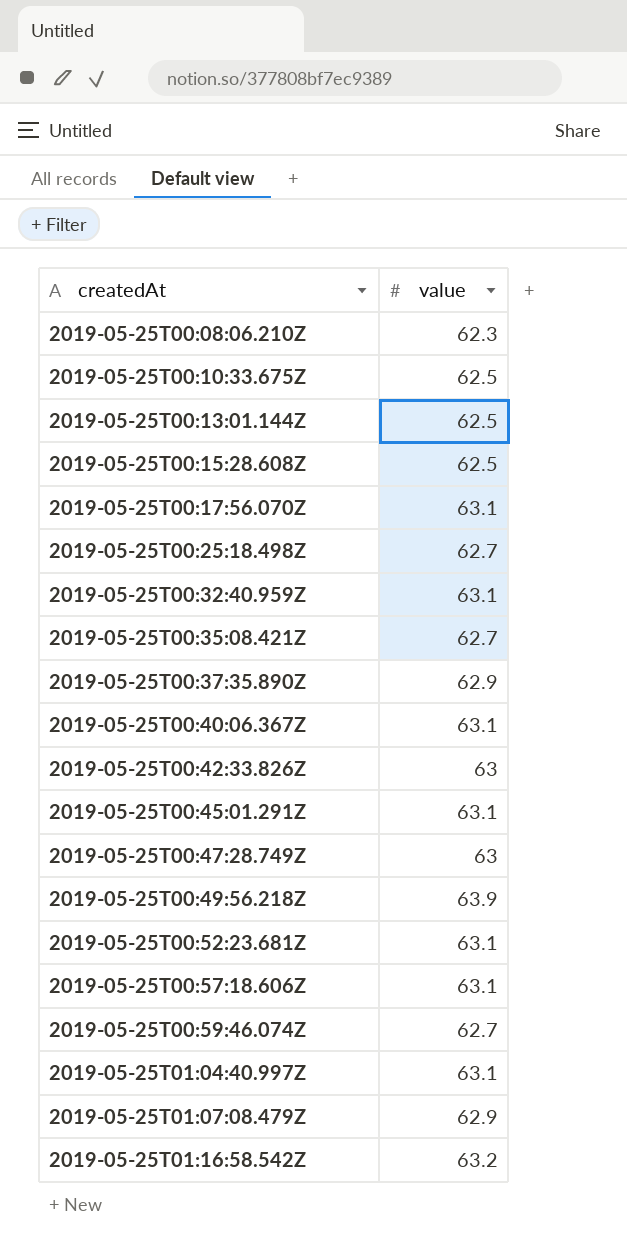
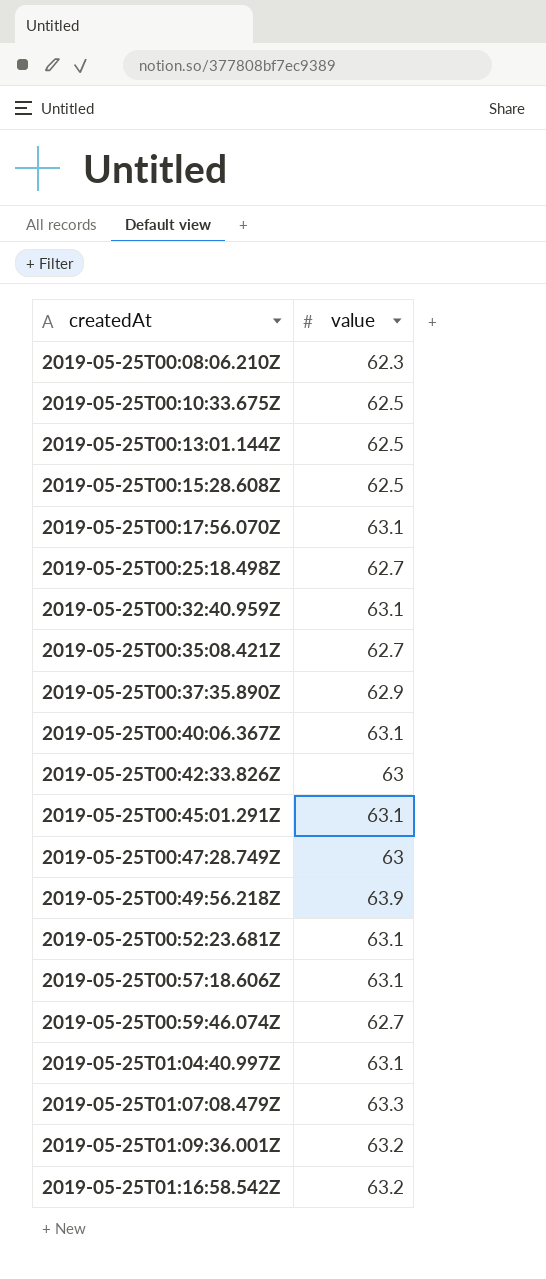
2019-05-25T01:07:08.479Z | value: 62.9 -> 63.3
row 2019-05-25T01:09:36.001Z: none -> 63.2

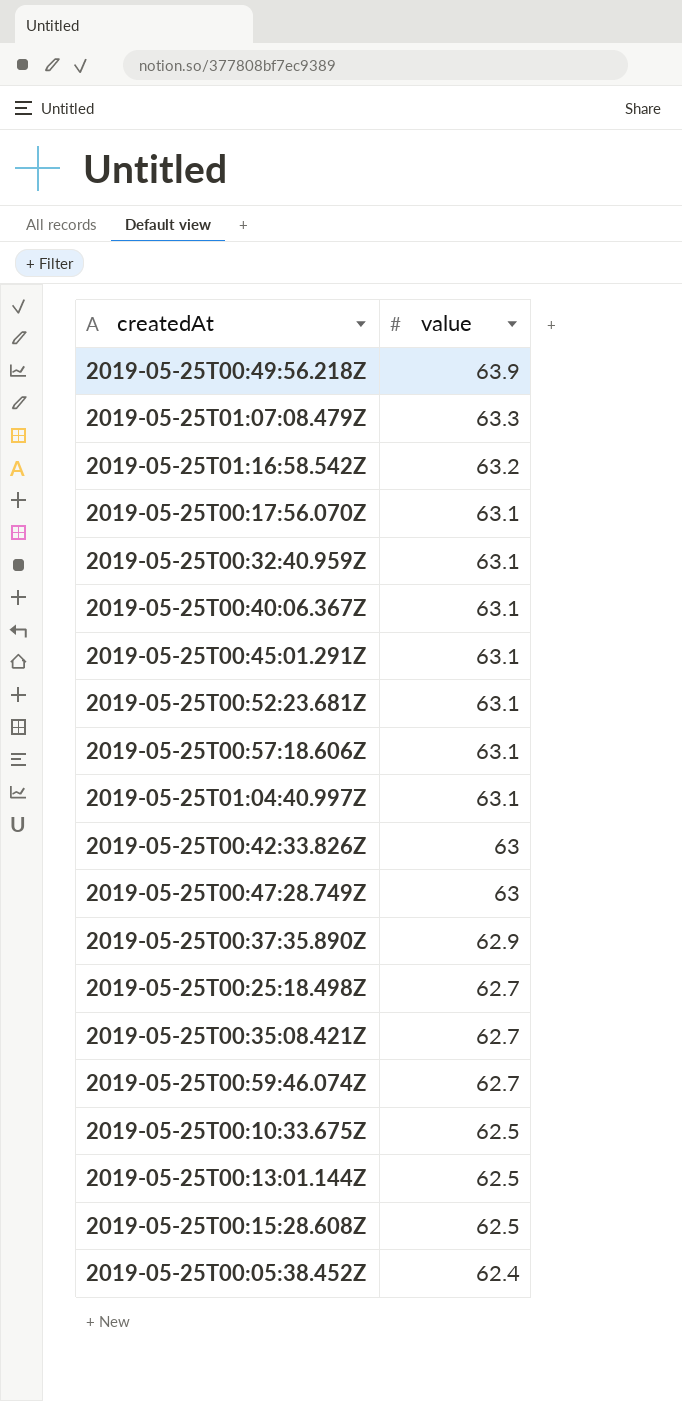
row order: createdAt ascending -> value descending
row 2019-05-25T00:08:06.210Z: 62.3 -> none
row 2019-05-25T01:09:36.001Z: 63.2 -> none
row 2019-05-25T00:05:38.452Z: none -> 62.4

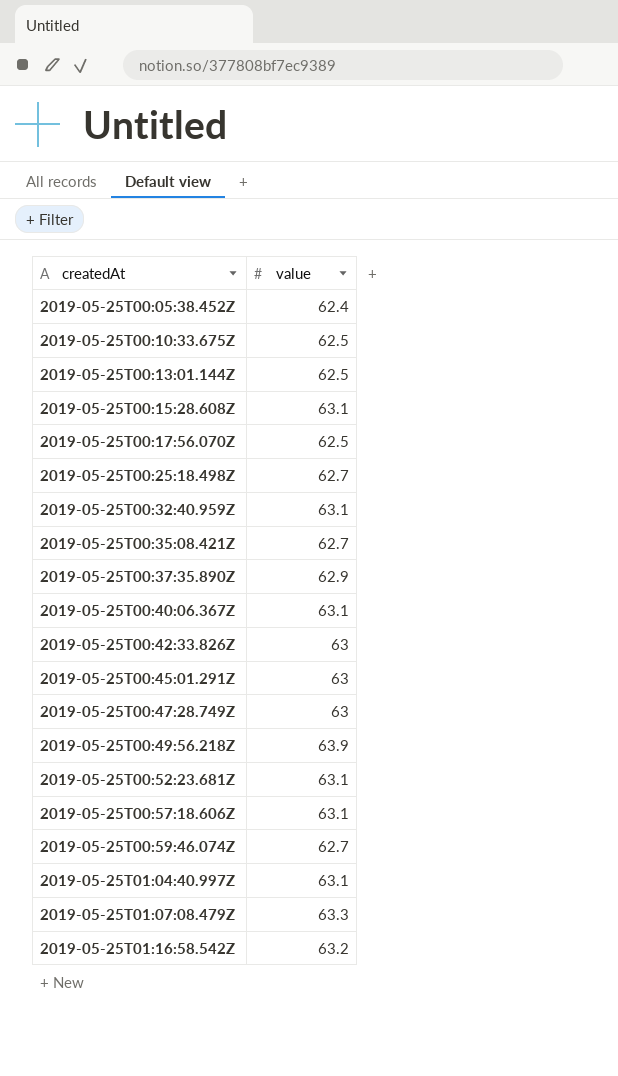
row order: value descending -> createdAt ascending
2019-05-25T00:15:28.608Z | value: 62.5 -> 63.1
2019-05-25T00:17:56.070Z | value: 63.1 -> 62.5
2019-05-25T00:45:01.291Z | value: 63.1 -> 63

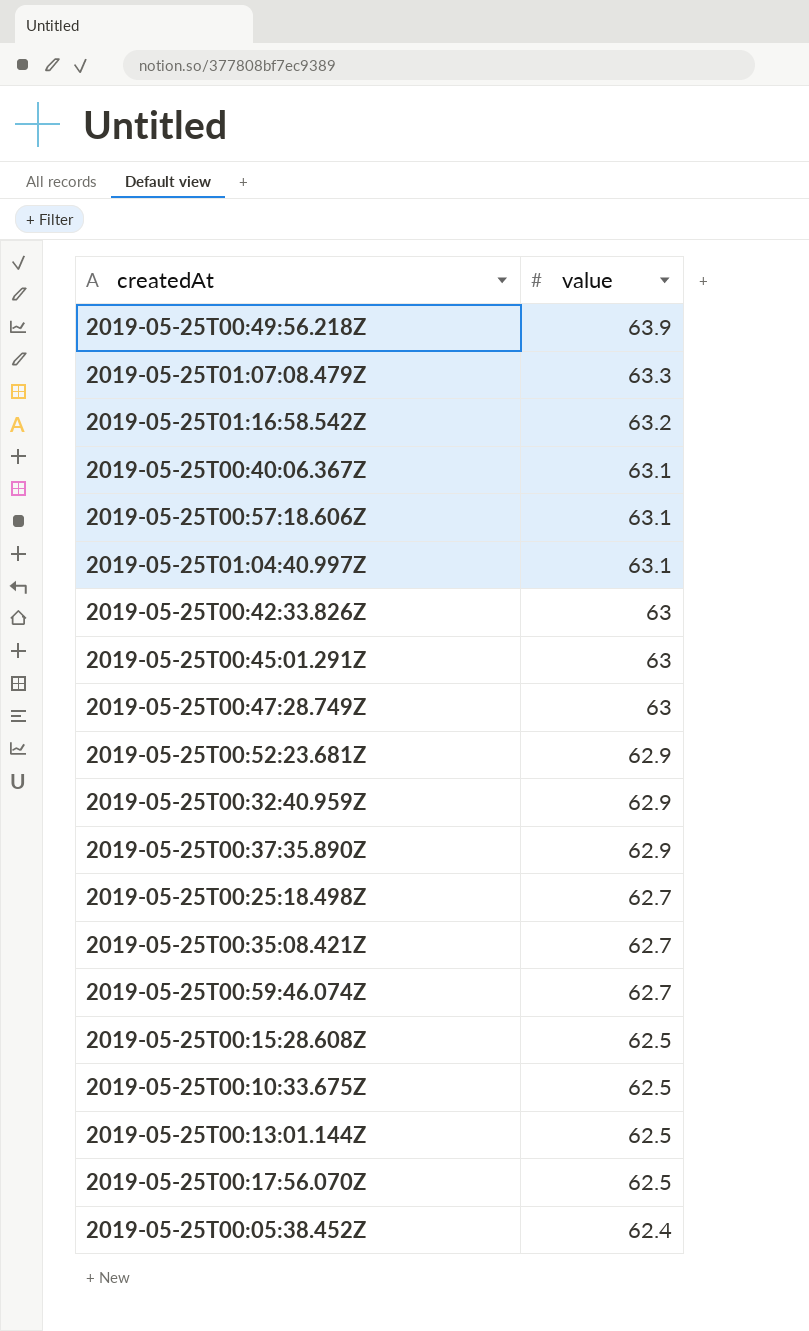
row order: createdAt ascending -> value descending
2019-05-25T00:52:23.681Z | value: 63.1 -> 62.9
2019-05-25T00:32:40.959Z | value: 63.1 -> 62.9
2019-05-25T00:15:28.608Z | value: 63.1 -> 62.5

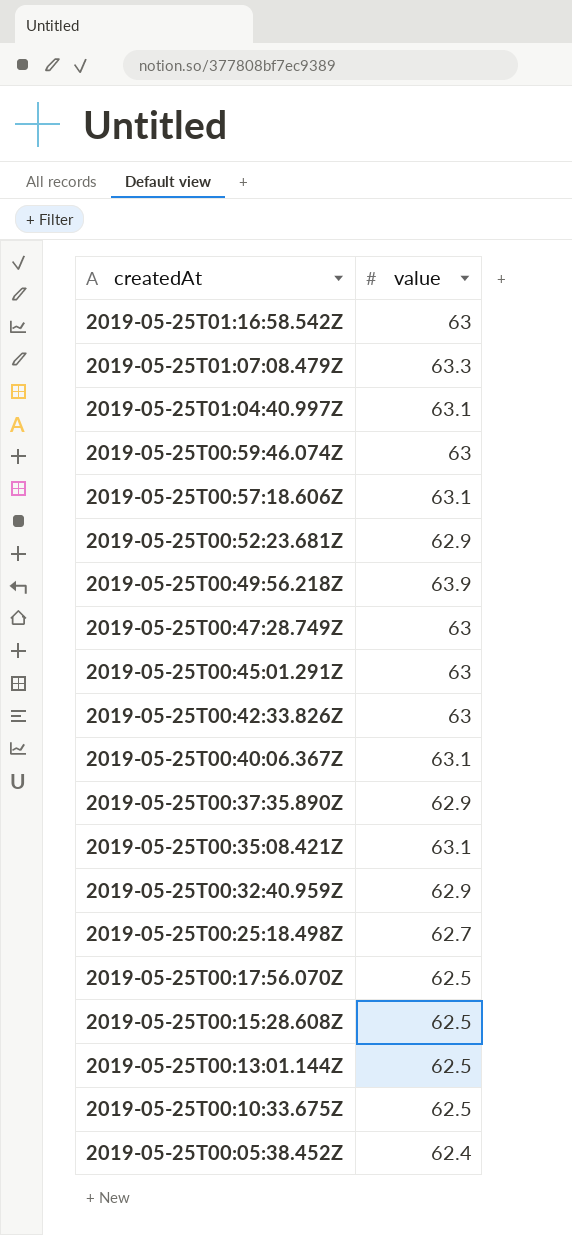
row order: value descending -> createdAt descending
2019-05-25T01:16:58.542Z | value: 63.2 -> 63
2019-05-25T00:59:46.074Z | value: 62.7 -> 63
2019-05-25T00:35:08.421Z | value: 62.7 -> 63.1

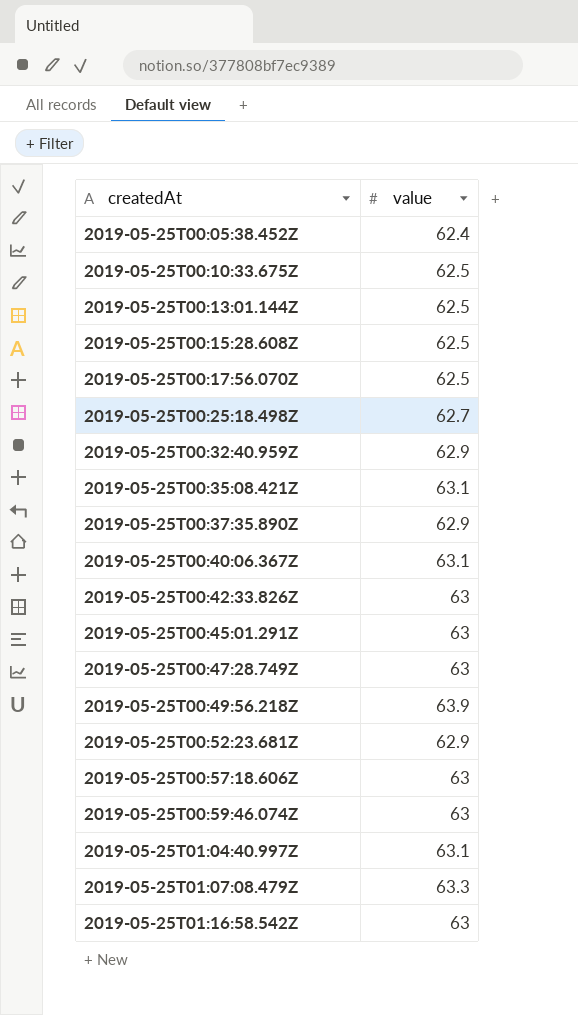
row order: createdAt descending -> createdAt ascending
2019-05-25T00:57:18.606Z | value: 63.1 -> 63

